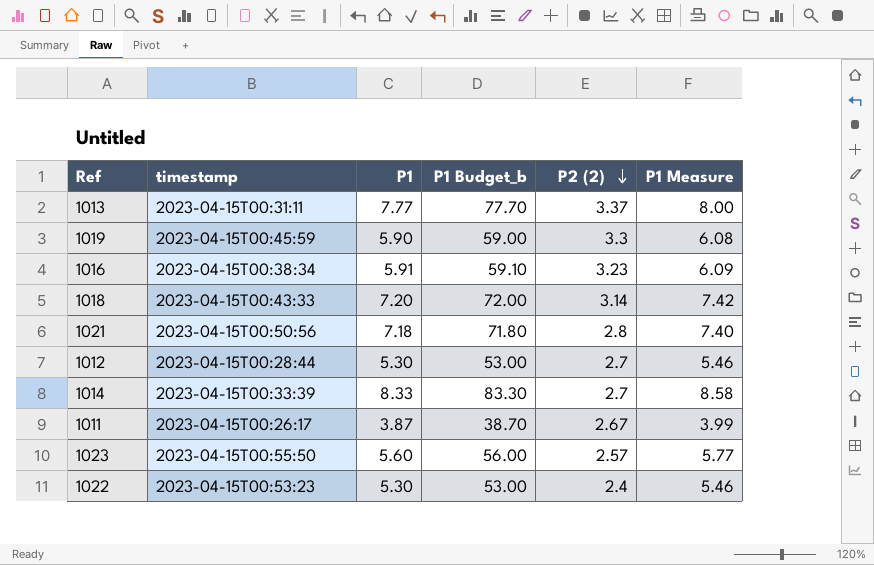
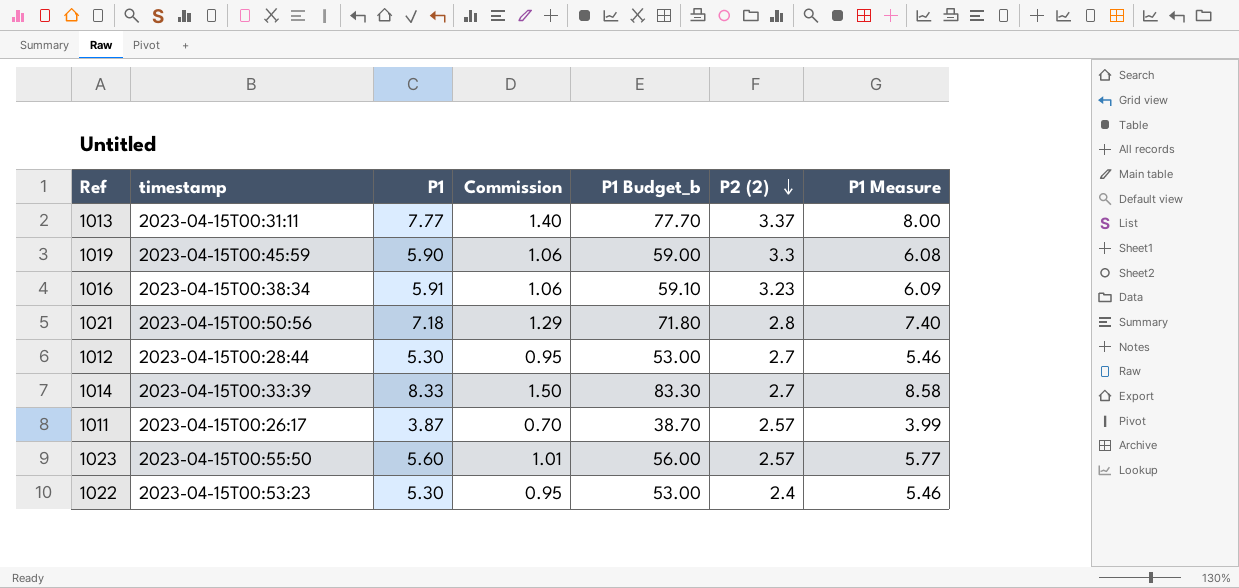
column Commission | formula: none -> [P1] * 0.18
row 1018: 2023-04-15T00:43:33 | 7.20 | 72.00 | 3.14 | 7.42 -> none
1011 | P2 (2): 2.67 -> 2.57

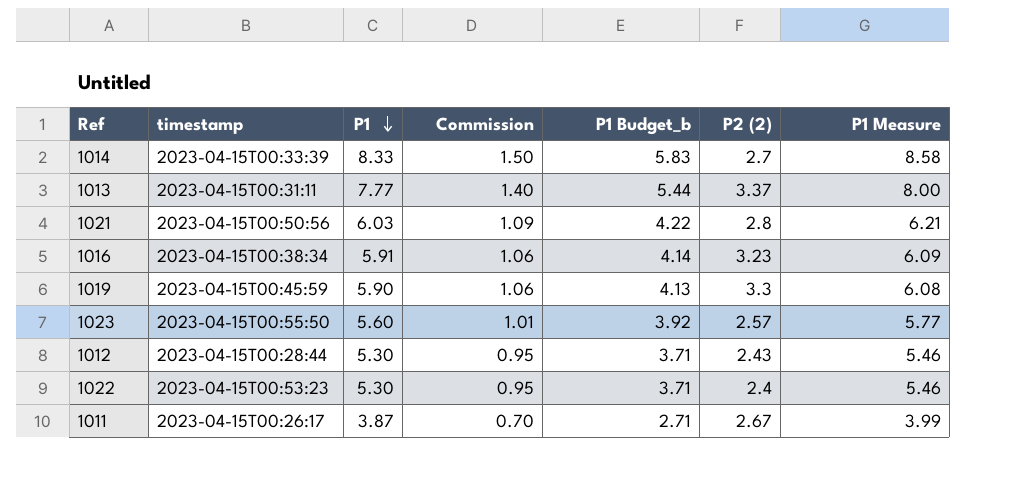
row order: P2 (2) descending -> P1 descending
column P1 Budget_b | formula: [P1] * 10 -> [P1] * 0.7
1021 | P1: 7.18 -> 6.03
1021 | Commission: 1.29 -> 1.09
1021 | P1 Measure: 7.40 -> 6.21
1012 | P2 (2): 2.7 -> 2.43
1011 | P2 (2): 2.57 -> 2.67

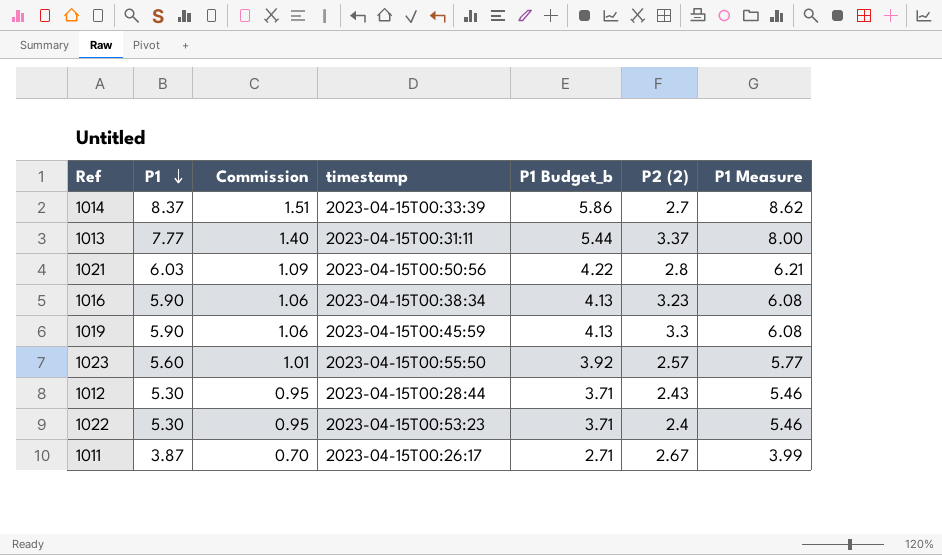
column timestamp | position: 2 -> 4
1014 | P1: 8.33 -> 8.37
1014 | Commission: 1.50 -> 1.51
1014 | P1 Budget_b: 5.83 -> 5.86
1014 | P1 Measure: 8.58 -> 8.62
1016 | P1: 5.91 -> 5.90
1016 | P1 Budget_b: 4.14 -> 4.13
1016 | P1 Measure: 6.09 -> 6.08

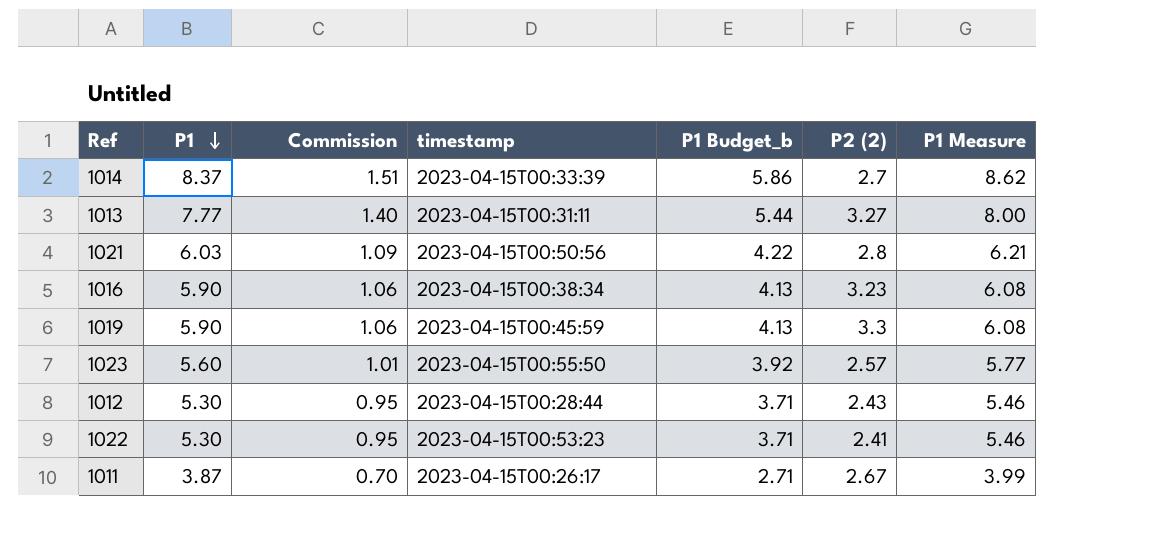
1013 | P2 (2): 3.37 -> 3.27
1022 | P2 (2): 2.4 -> 2.41

